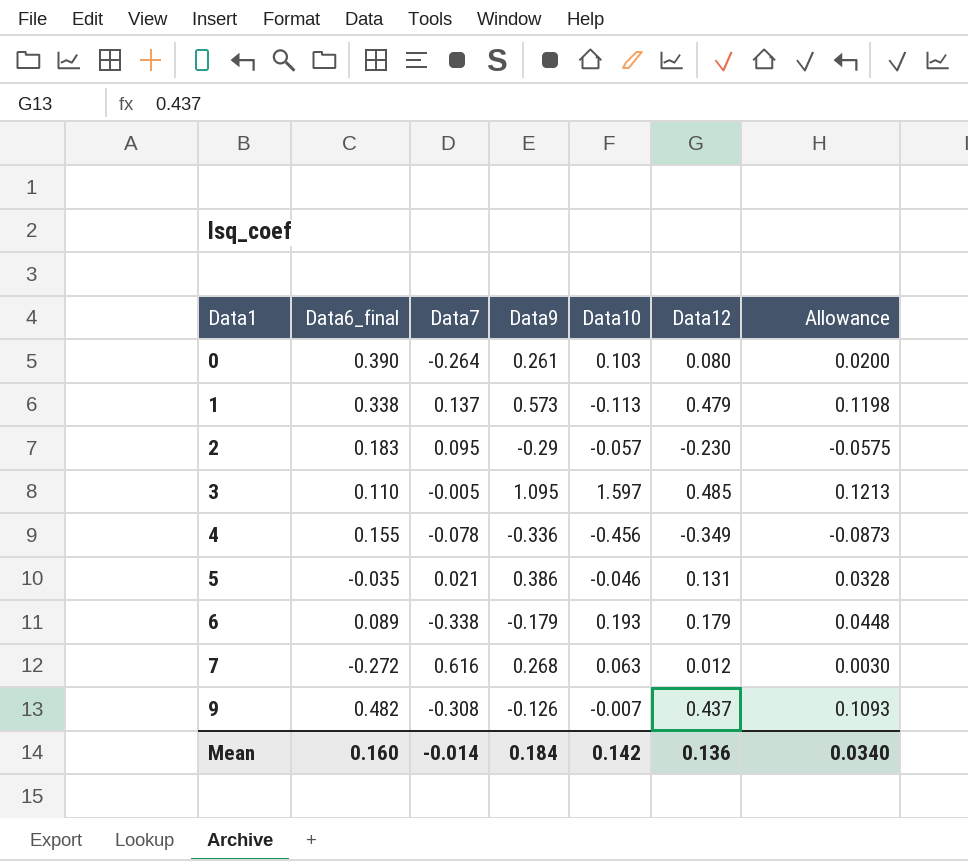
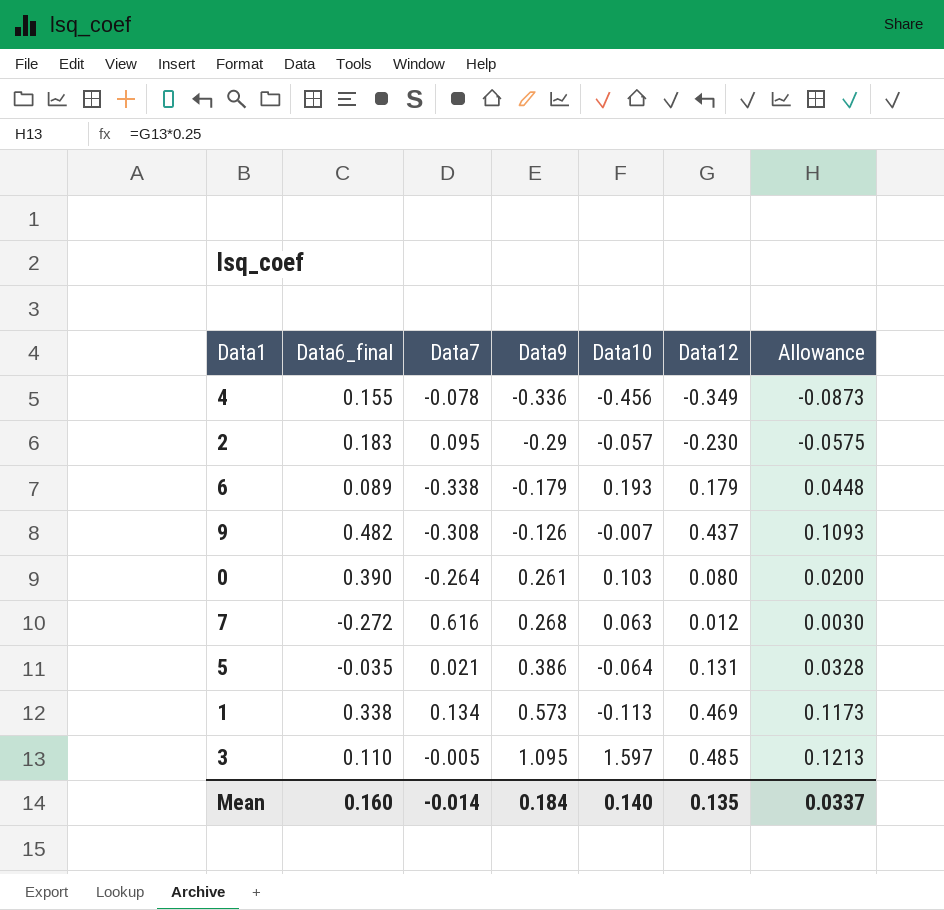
row order: Data1 ascending -> Data9 ascending
5 | Data10: -0.046 -> -0.064
1 | Data7: 0.137 -> 0.134
1 | Data12: 0.479 -> 0.469
1 | Allowance: 0.1198 -> 0.1173
Mean | Data10: 0.142 -> 0.140
Mean | Data12: 0.136 -> 0.135
Mean | Allowance: 0.0340 -> 0.0337

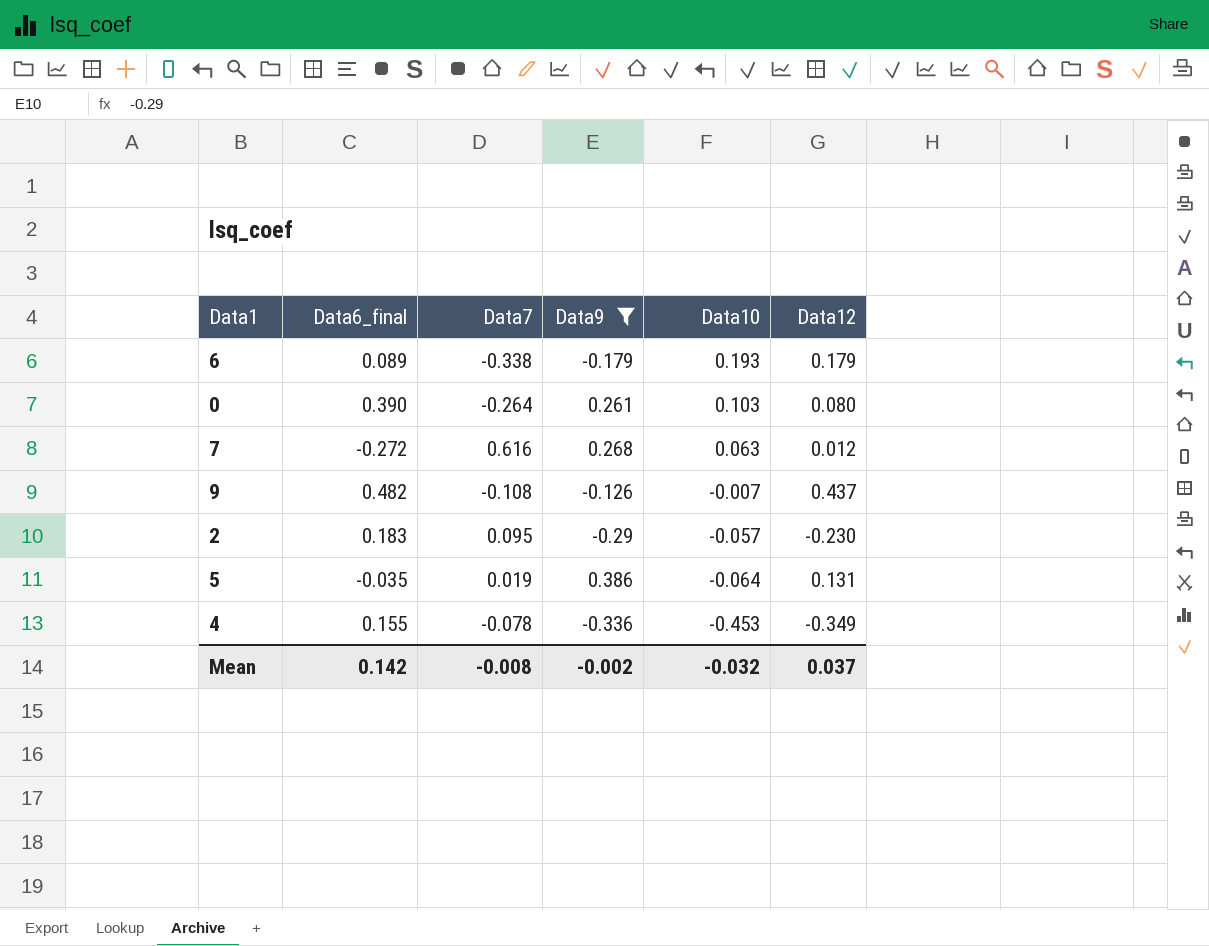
filter: none -> Data9 <= 0.386
row order: Data9 ascending -> Data10 descending
column Allowance | formula: [Data12] * 0.25 -> none
9 | Data7: -0.308 -> -0.108
5 | Data7: 0.021 -> 0.019
4 | Data10: -0.456 -> -0.453
Mean | Data6_final: 0.160 -> 0.142
Mean | Data7: -0.014 -> -0.008
Mean | Data9: 0.184 -> -0.002
Mean | Data10: 0.140 -> -0.032
Mean | Data12: 0.135 -> 0.037

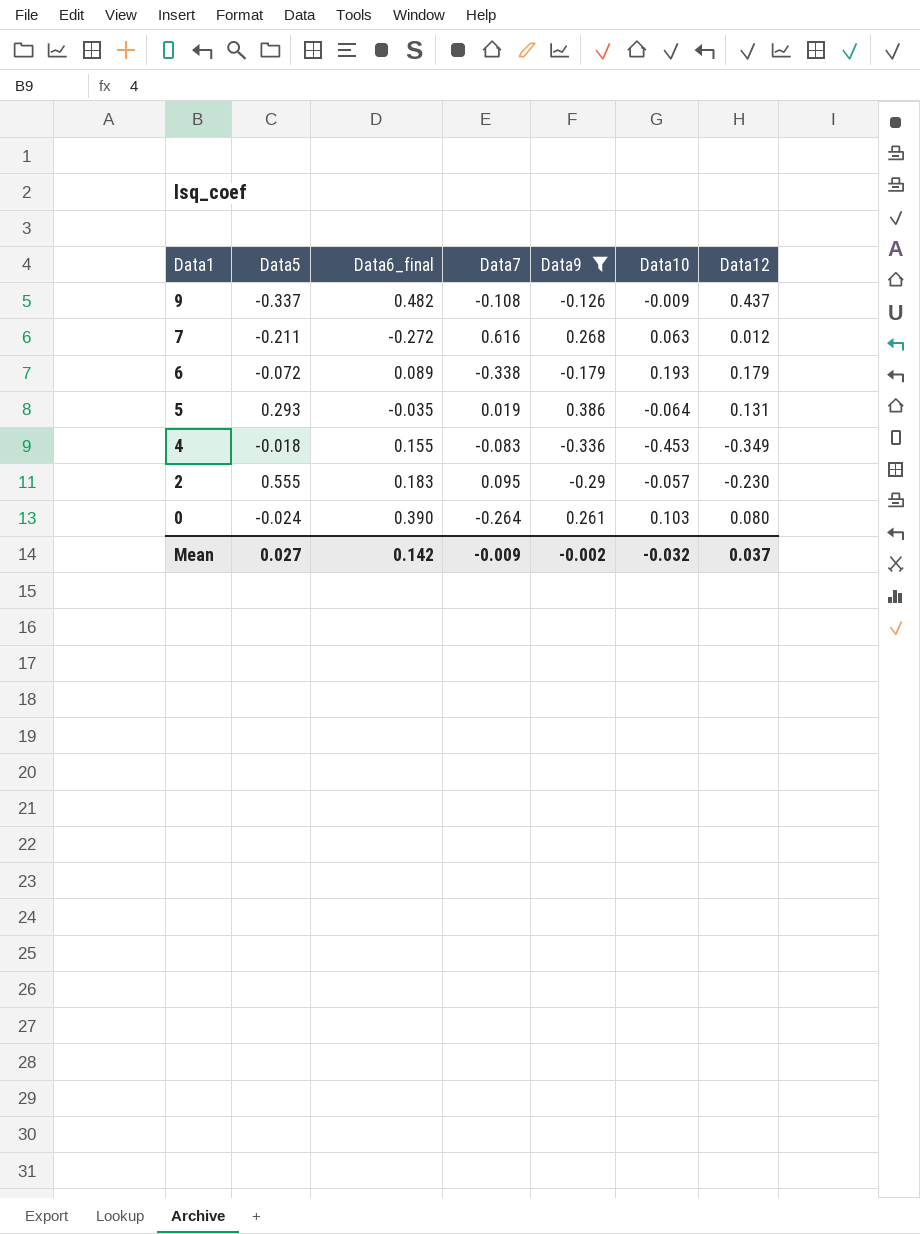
row order: Data10 descending -> Data1 descending
column Data5 | position: none -> 2
9 | Data10: -0.007 -> -0.009
4 | Data7: -0.078 -> -0.083
Mean | Data7: -0.008 -> -0.009

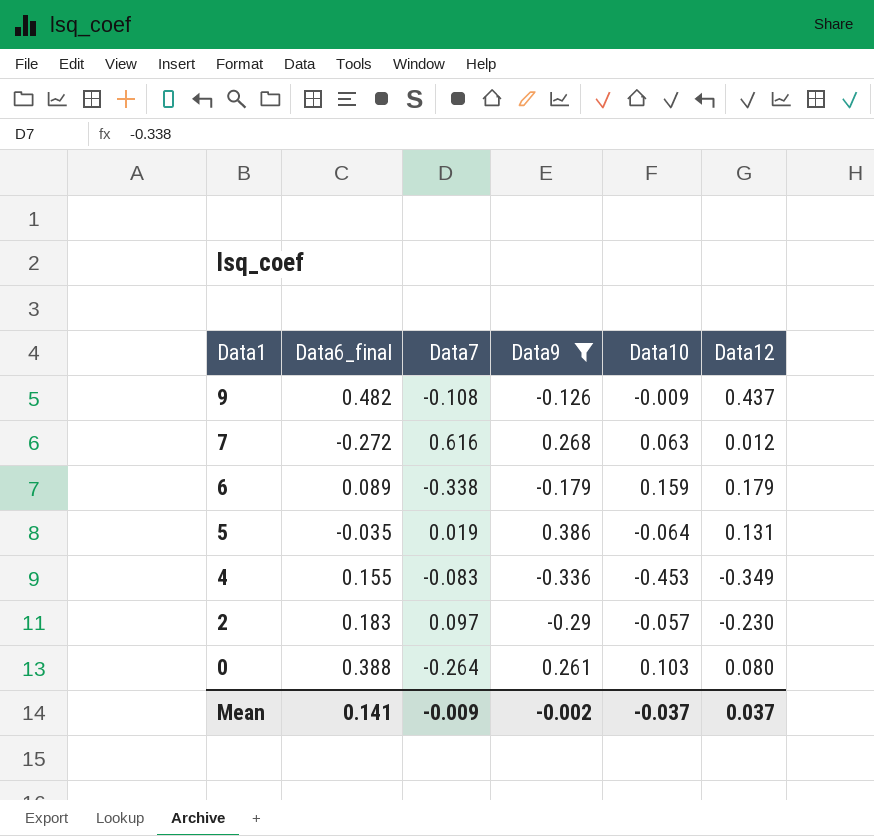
column Data5 | position: 2 -> none
6 | Data10: 0.193 -> 0.159
2 | Data7: 0.095 -> 0.097
0 | Data6_final: 0.390 -> 0.388
Mean | Data6_final: 0.142 -> 0.141
Mean | Data10: -0.032 -> -0.037

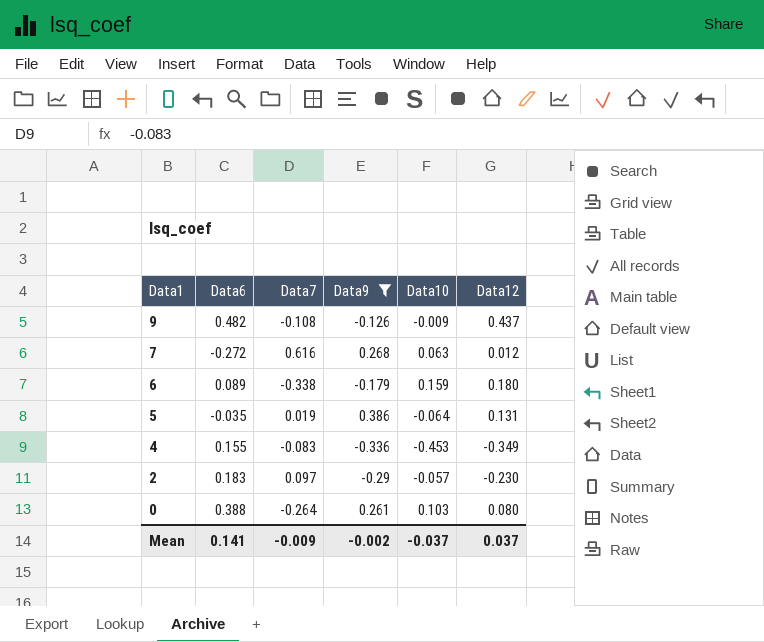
column name: Data6_final -> Data6
6 | Data12: 0.179 -> 0.180

